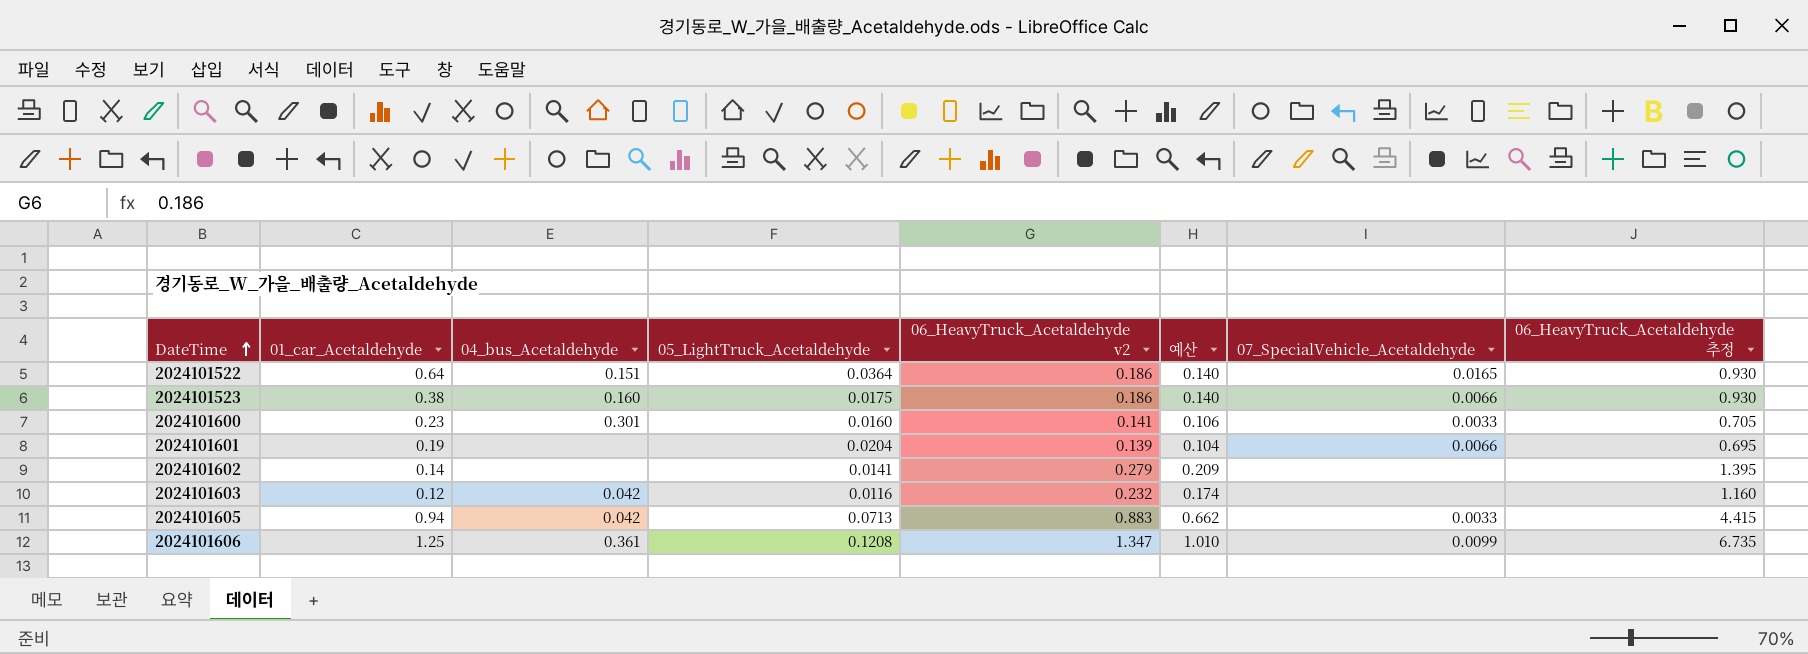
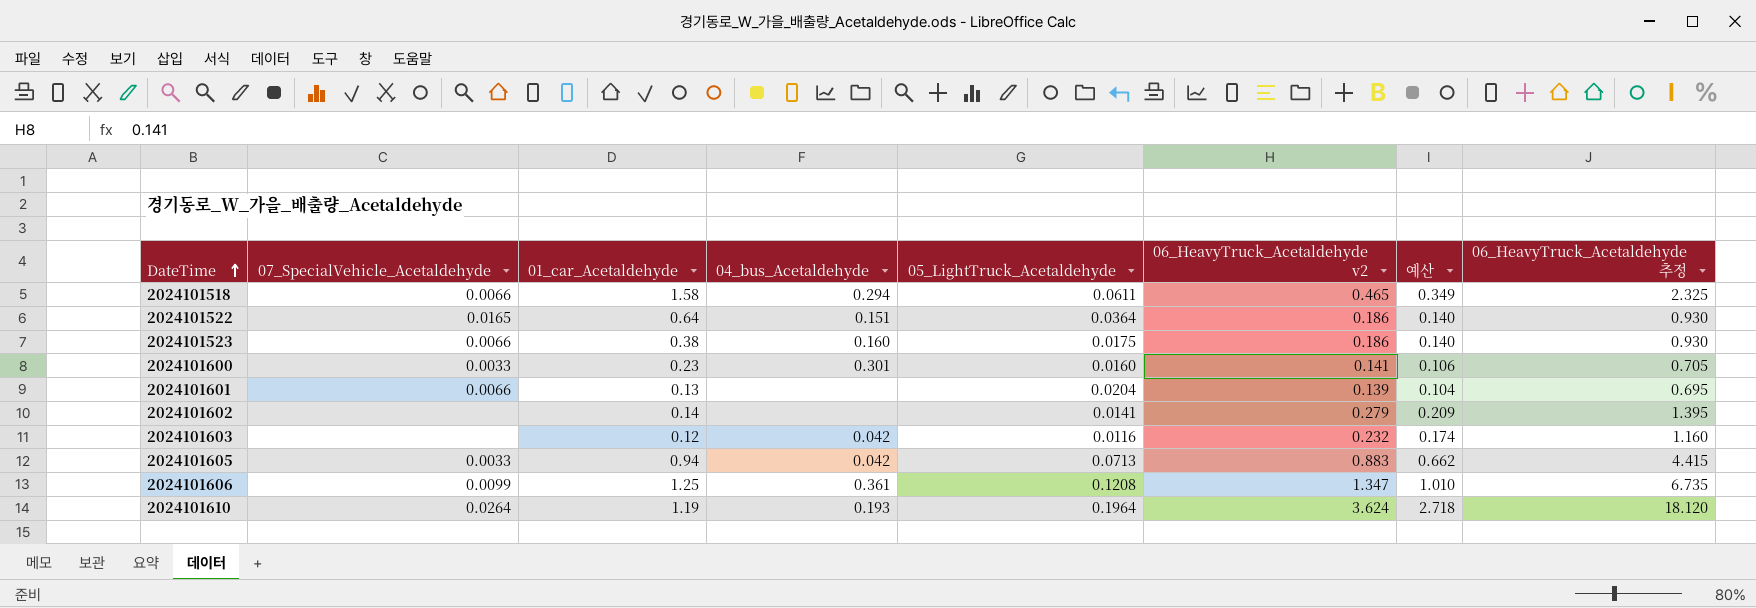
column 07_SpecialVehicle_Acetaldehyde | position: 7 -> 2
row 2024101518: none -> 0.0066 | 1.58 | 0.294 | 0.0611 | 0.465 | 0.349 | 2.325
2024101601 | 01_car_Acetaldehyde: 0.19 -> 0.13
row 2024101610: none -> 0.0264 | 1.19 | 0.193 | 0.1964 | 3.624 | 2.718 | 18.120

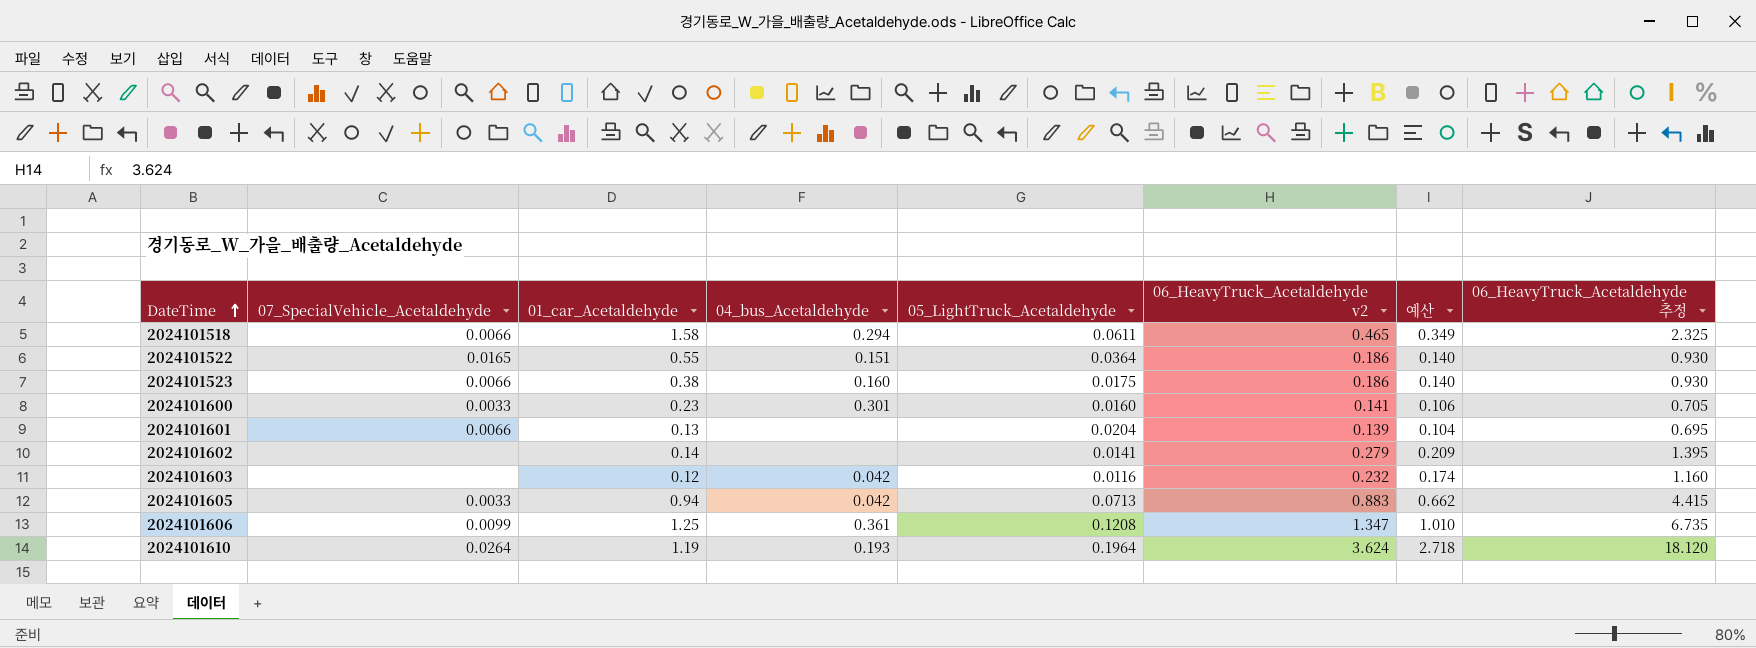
2024101522 | 01_car_Acetaldehyde: 0.64 -> 0.55

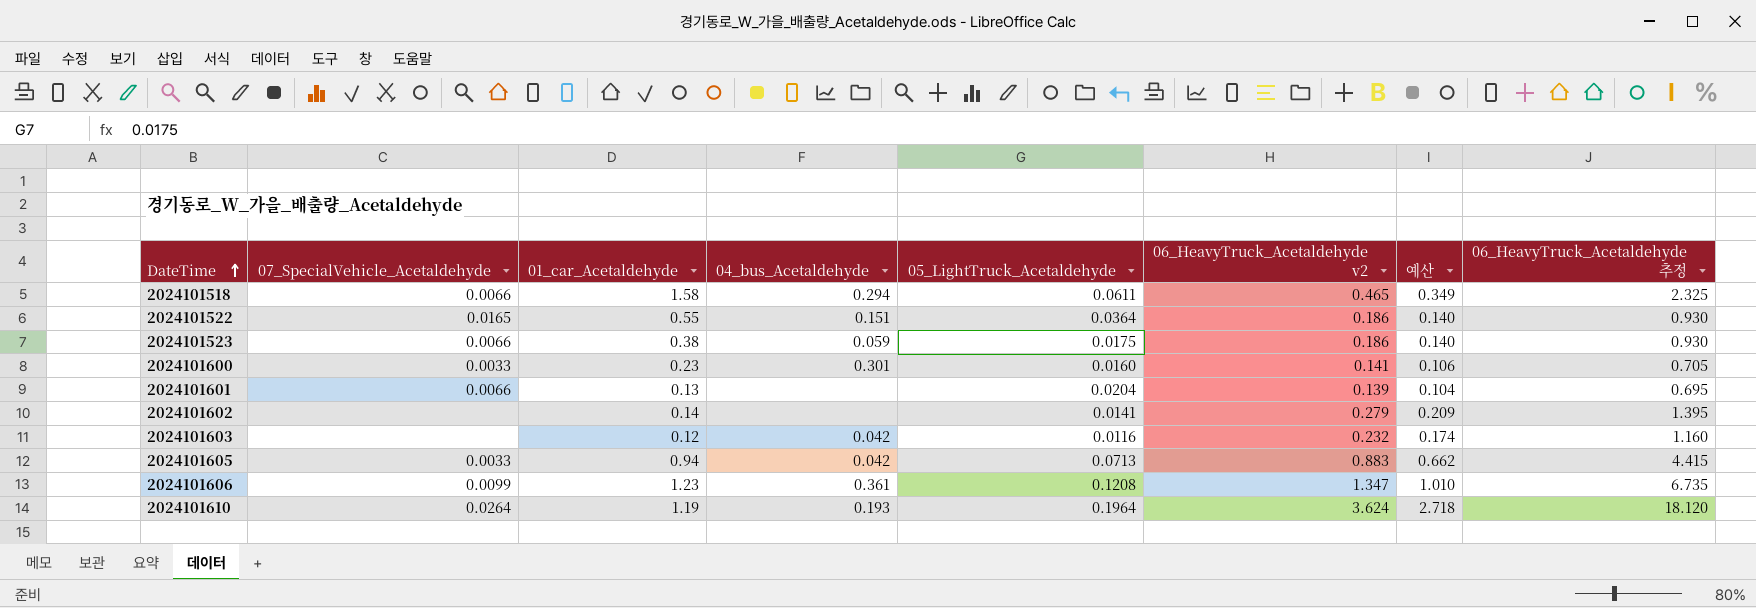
2024101523 | 04_bus_Acetaldehyde: 0.160 -> 0.059
2024101606 | 01_car_Acetaldehyde: 1.25 -> 1.23

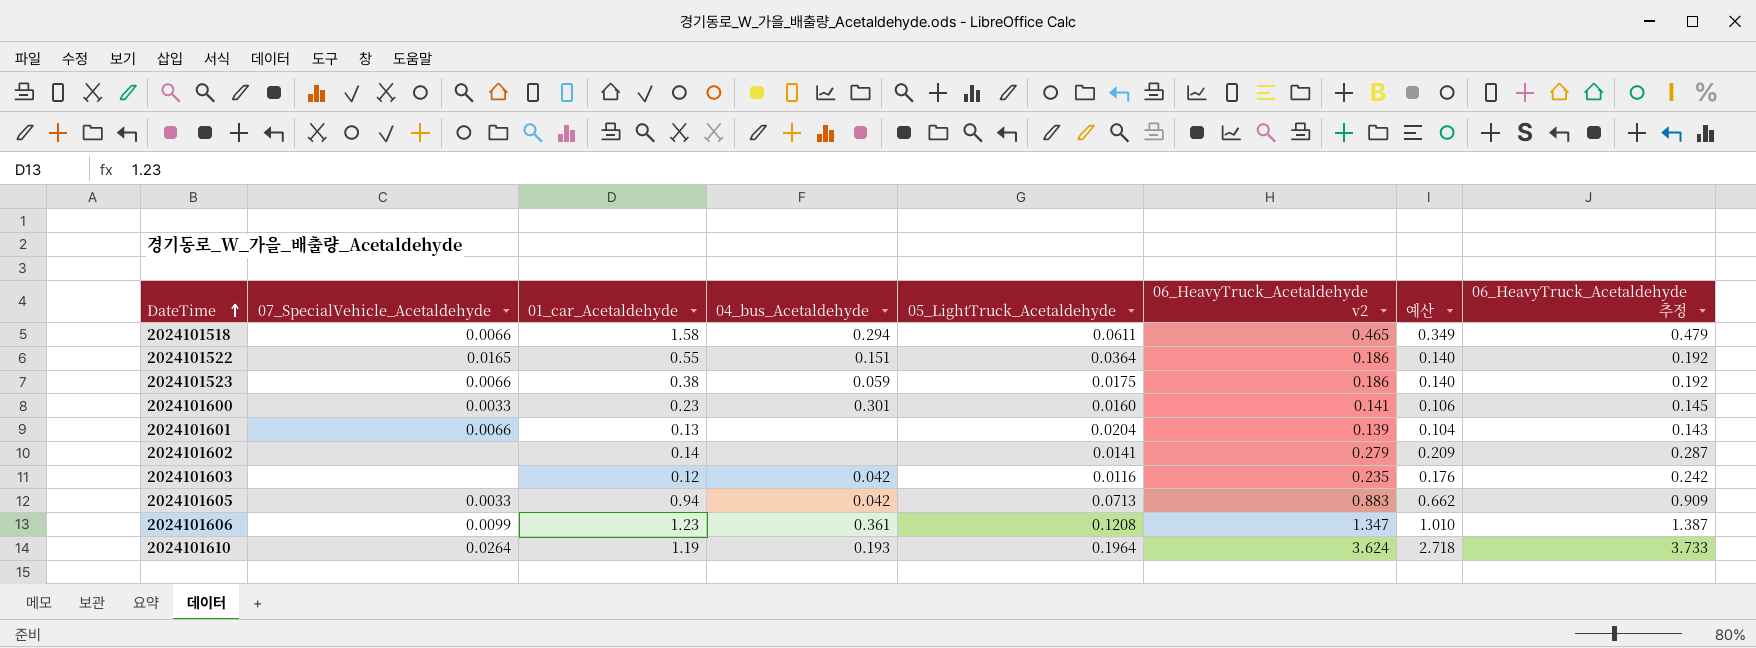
column 06_HeavyTruck_Acetaldehyde 추정 | formula: [06_HeavyTruck_Acetaldehyde v2] * 5 -> [06_HeavyTruck_Acetaldehyde v2] * 1.03
2024101603 | 06_HeavyTruck_Acetaldehyde v2: 0.232 -> 0.235
2024101603 | 예산: 0.174 -> 0.176

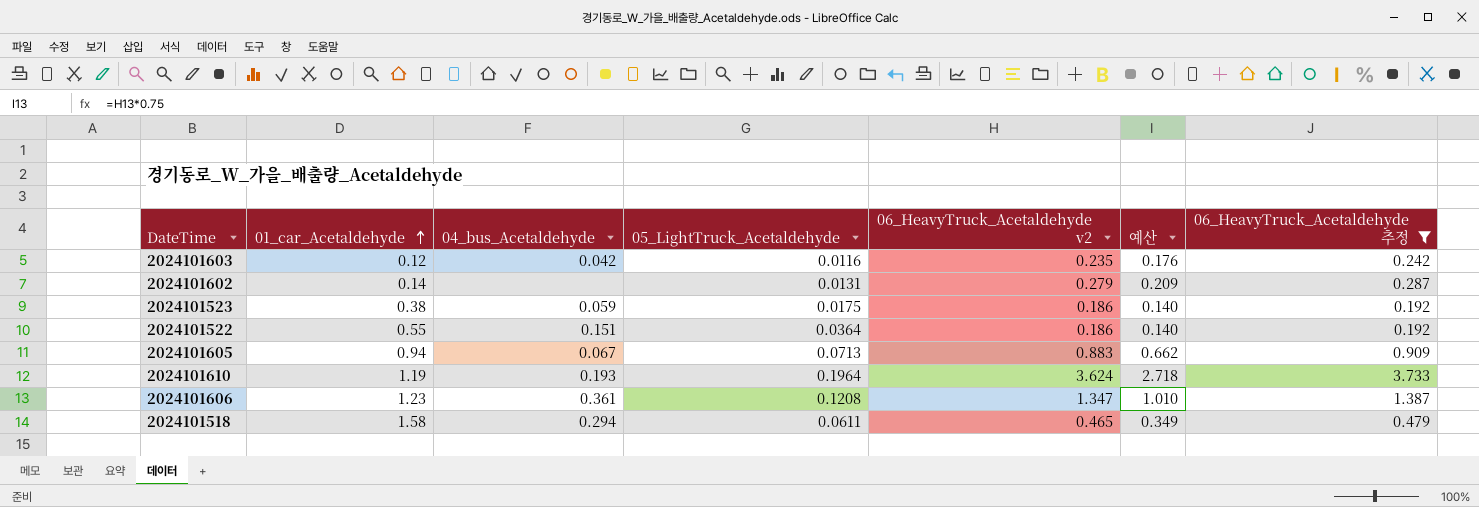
filter: none -> 06_HeavyTruck_Acetaldehyde 추정 >= 0.192
row order: DateTime ascending -> 01_car_Acetaldehyde ascending
column 07_SpecialVehicle_Acetaldehyde | position: 2 -> none
2024101602 | 05_LightTruck_Acetaldehyde: 0.0141 -> 0.0131
2024101605 | 04_bus_Acetaldehyde: 0.042 -> 0.067

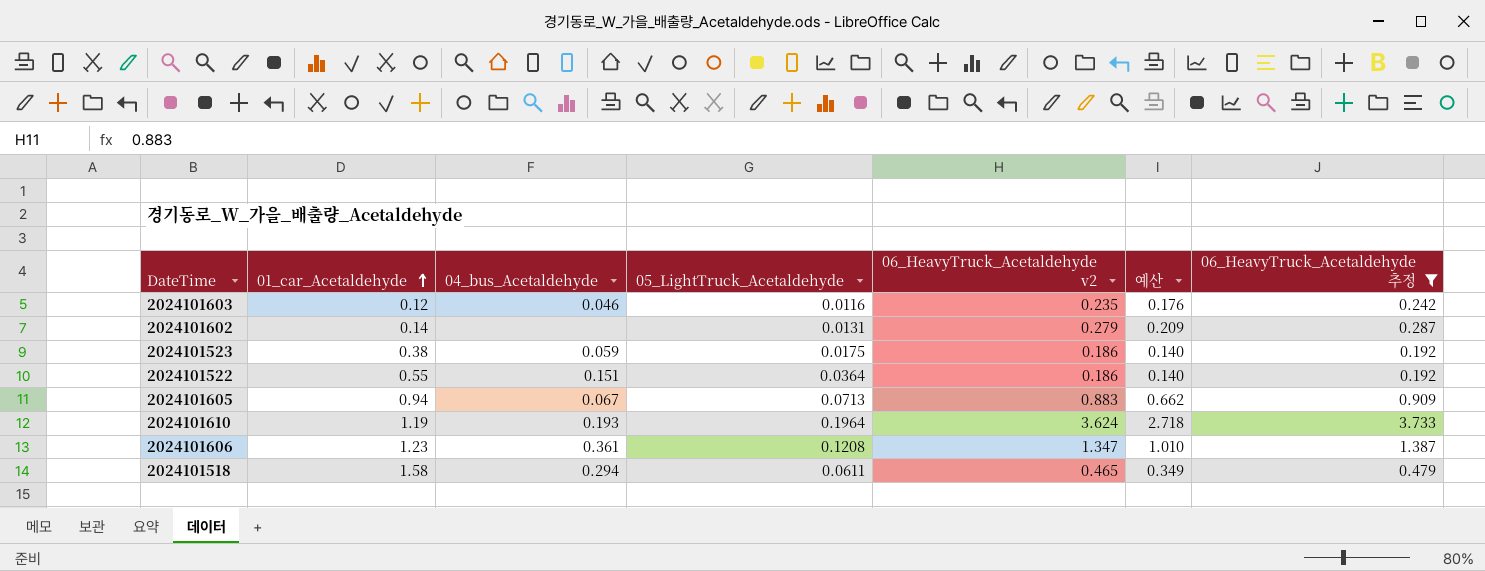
2024101603 | 04_bus_Acetaldehyde: 0.042 -> 0.046

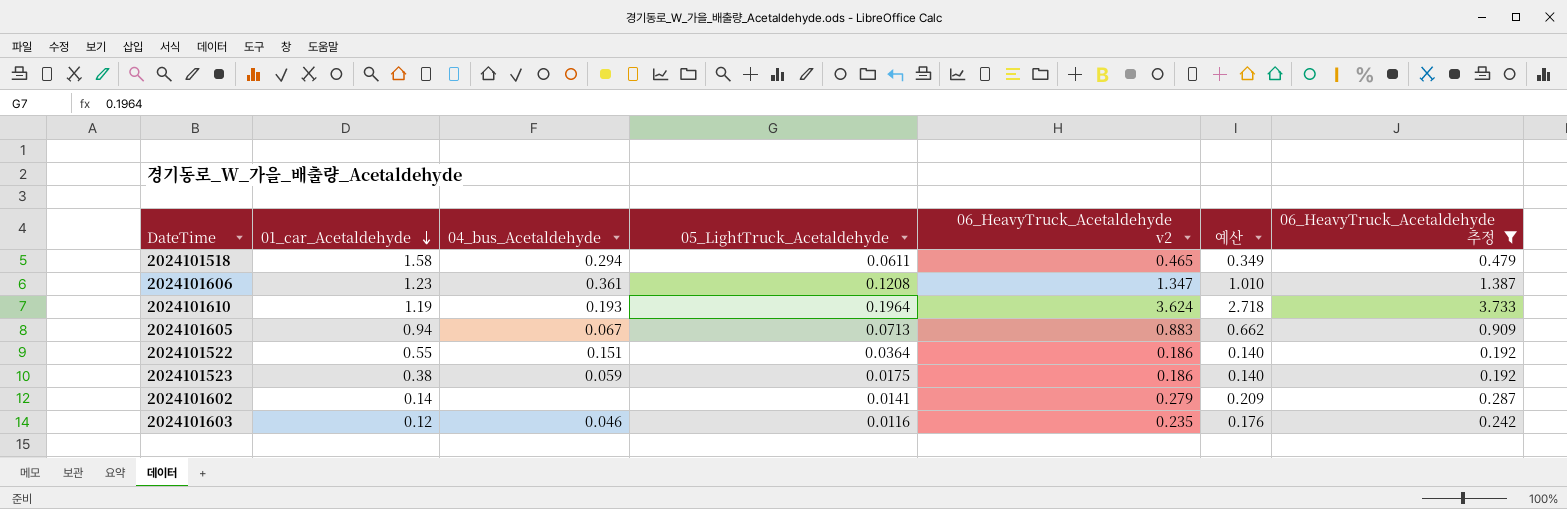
row order: 01_car_Acetaldehyde ascending -> 01_car_Acetaldehyde descending
2024101602 | 05_LightTruck_Acetaldehyde: 0.0131 -> 0.0141

